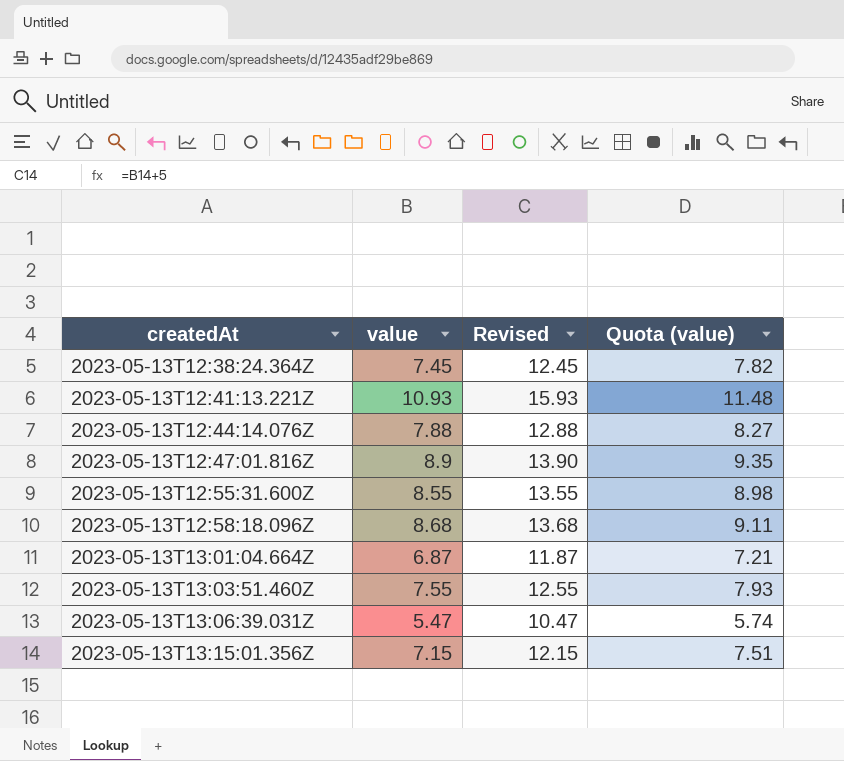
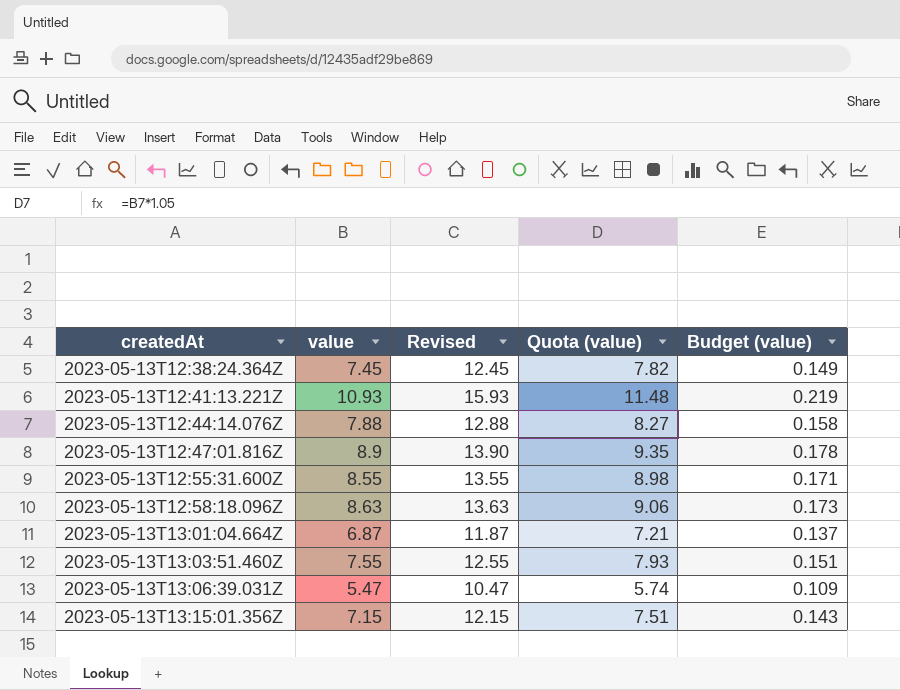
column Budget (value) | formula: none -> [value] * 0.02
2023-05-13T12:58:18.096Z | value: 8.68 -> 8.63
2023-05-13T12:58:18.096Z | Revised: 13.68 -> 13.63
2023-05-13T12:58:18.096Z | Quota (value): 9.11 -> 9.06

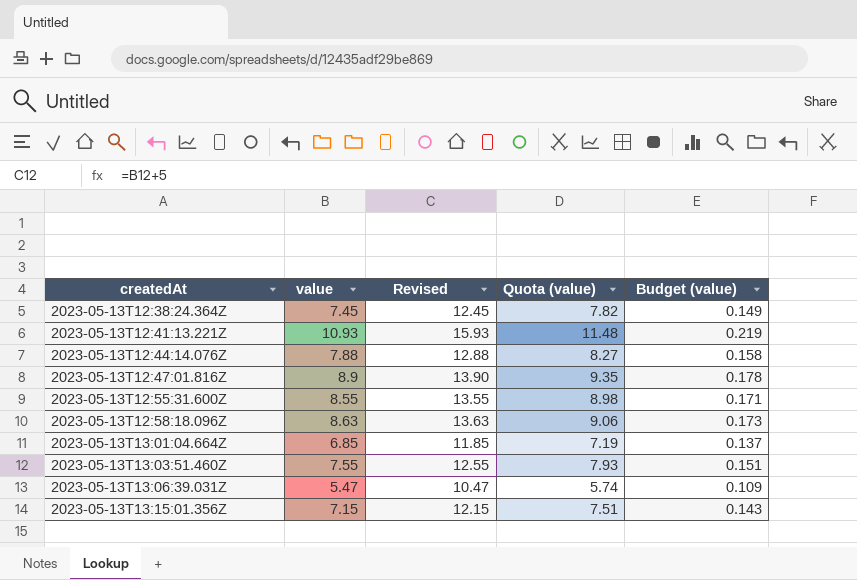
2023-05-13T13:01:04.664Z | value: 6.87 -> 6.85
2023-05-13T13:01:04.664Z | Revised: 11.87 -> 11.85
2023-05-13T13:01:04.664Z | Quota (value): 7.21 -> 7.19

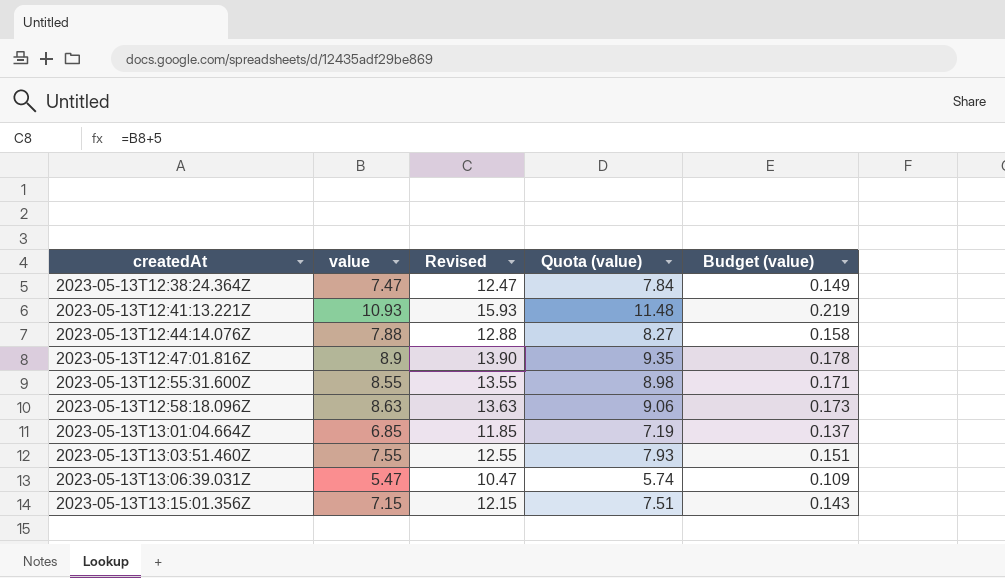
2023-05-13T12:38:24.364Z | value: 7.45 -> 7.47
2023-05-13T12:38:24.364Z | Revised: 12.45 -> 12.47
2023-05-13T12:38:24.364Z | Quota (value): 7.82 -> 7.84

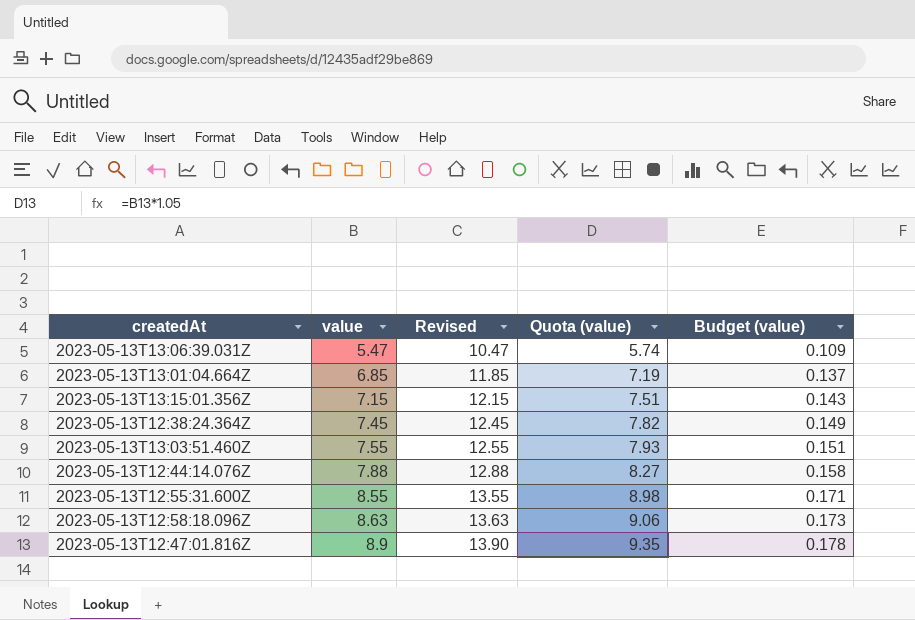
row order: createdAt ascending -> value ascending
row 2023-05-13T12:41:13.221Z: 10.93 | 15.93 | 11.48 | 0.219 -> none
2023-05-13T12:38:24.364Z | value: 7.47 -> 7.45
2023-05-13T12:38:24.364Z | Revised: 12.47 -> 12.45
2023-05-13T12:38:24.364Z | Quota (value): 7.84 -> 7.82

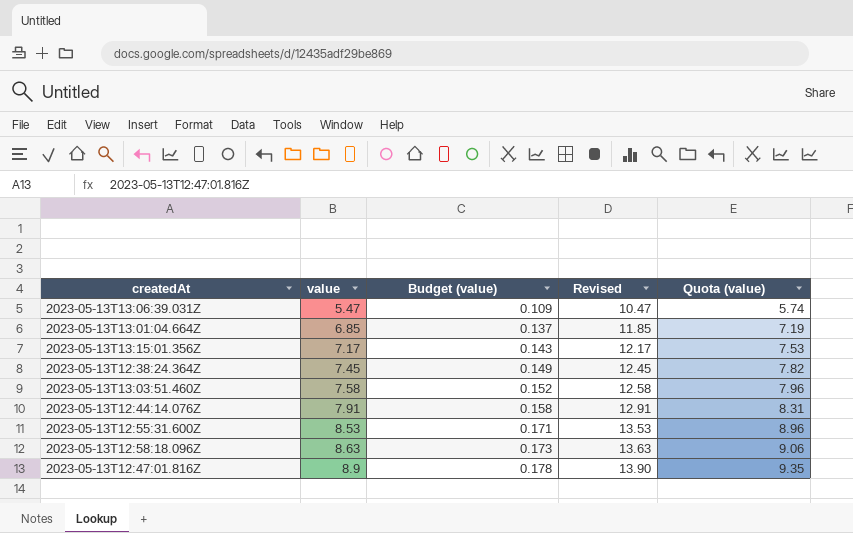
column Budget (value) | position: 5 -> 3
2023-05-13T13:15:01.356Z | value: 7.15 -> 7.17
2023-05-13T13:15:01.356Z | Revised: 12.15 -> 12.17
2023-05-13T13:15:01.356Z | Quota (value): 7.51 -> 7.53
2023-05-13T13:03:51.460Z | value: 7.55 -> 7.58
2023-05-13T13:03:51.460Z | Budget (value): 0.151 -> 0.152
2023-05-13T13:03:51.460Z | Revised: 12.55 -> 12.58
2023-05-13T13:03:51.460Z | Quota (value): 7.93 -> 7.96
2023-05-13T12:44:14.076Z | value: 7.88 -> 7.91
2023-05-13T12:44:14.076Z | Revised: 12.88 -> 12.91
2023-05-13T12:44:14.076Z | Quota (value): 8.27 -> 8.31
2023-05-13T12:55:31.600Z | value: 8.55 -> 8.53
2023-05-13T12:55:31.600Z | Revised: 13.55 -> 13.53
2023-05-13T12:55:31.600Z | Quota (value): 8.98 -> 8.96

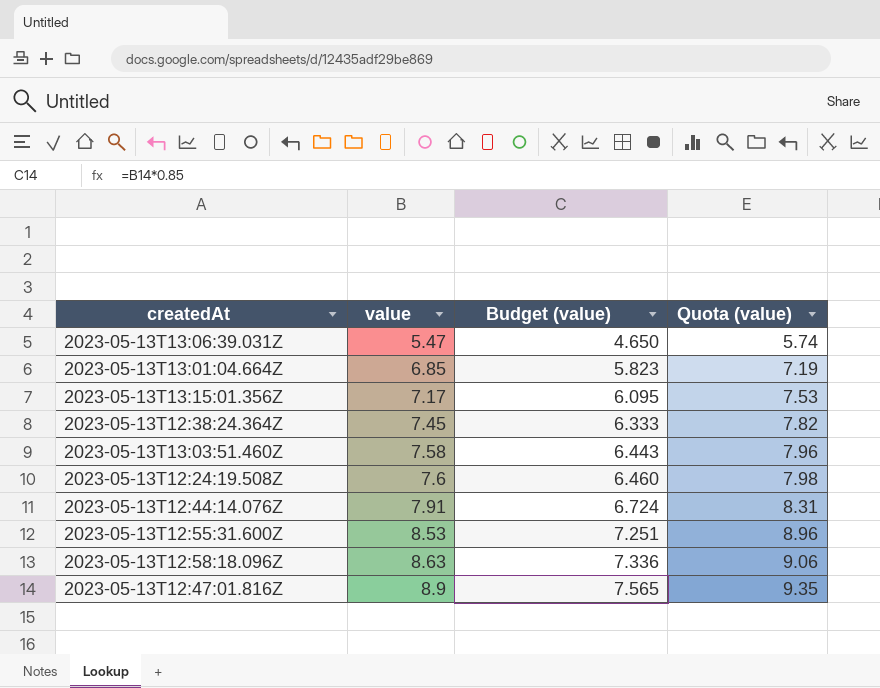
column Revised | formula: [value] + 5 -> none
column Budget (value) | formula: [value] * 0.02 -> [value] * 0.85
row 2023-05-13T12:24:19.508Z: none -> 7.6 | 6.460 | 7.98

